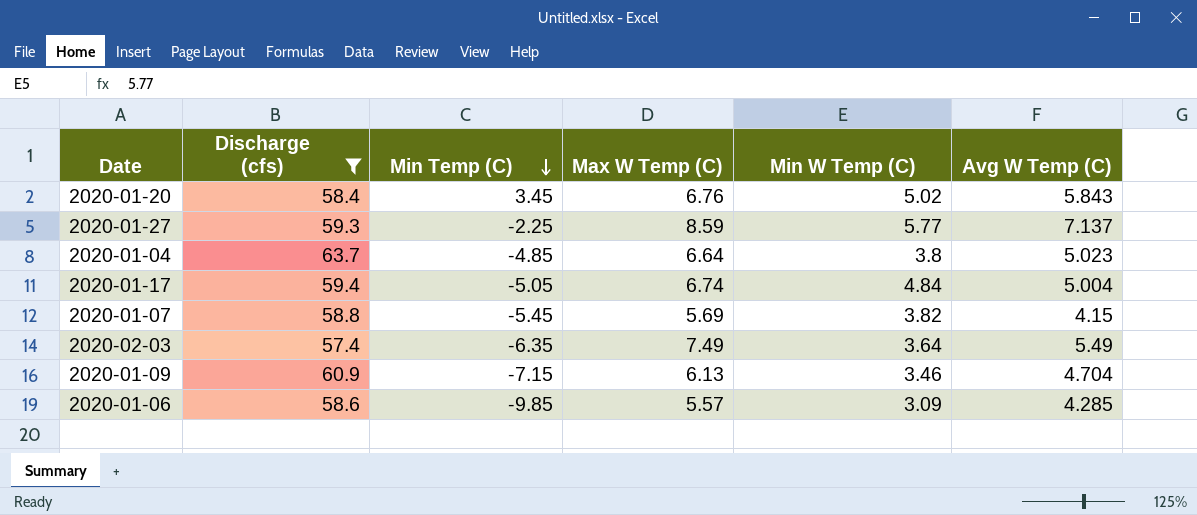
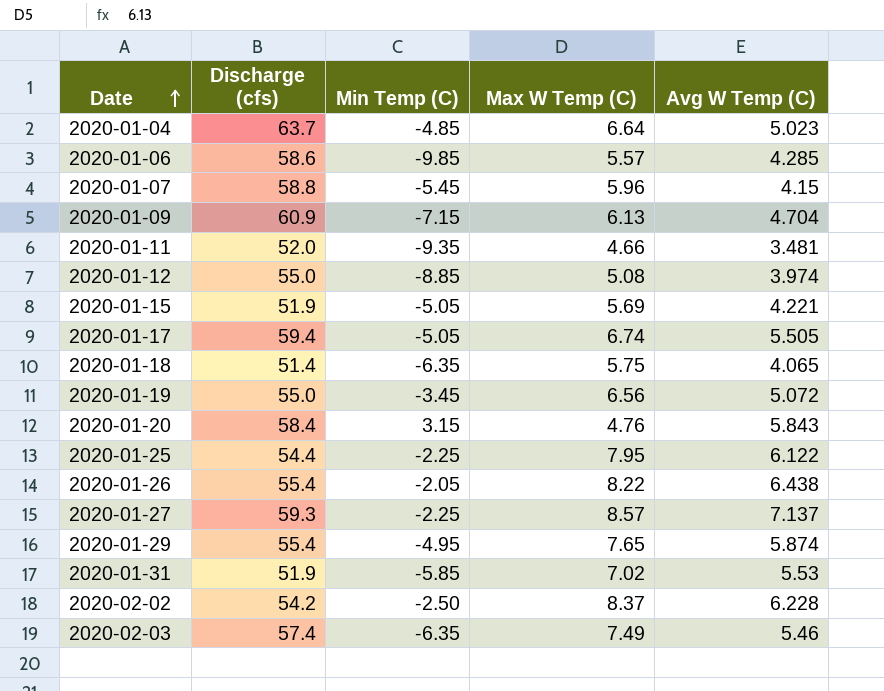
filter: Discharge (cfs) >= 57.4 -> none
row order: Min Temp (C) descending -> Date ascending
column Min W Temp (C) | position: 5 -> none
2020-01-07 | Max W Temp (C): 5.69 -> 5.96
2020-01-17 | Avg W Temp (C): 5.004 -> 5.505
2020-01-20 | Min Temp (C): 3.45 -> 3.15
2020-01-20 | Max W Temp (C): 6.76 -> 4.76
2020-01-27 | Max W Temp (C): 8.59 -> 8.57
2020-02-03 | Avg W Temp (C): 5.49 -> 5.46

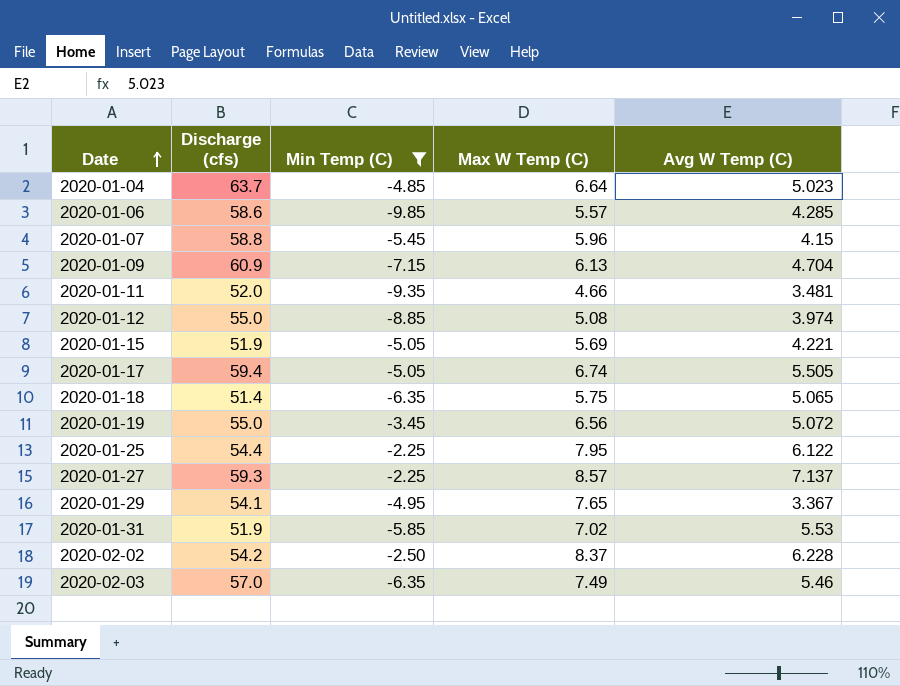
filter: none -> Min Temp (C) <= -2.25
2020-01-18 | Avg W Temp (C): 4.065 -> 5.065
2020-01-29 | Discharge (cfs): 55.4 -> 54.1
2020-01-29 | Avg W Temp (C): 5.874 -> 3.367
2020-02-03 | Discharge (cfs): 57.4 -> 57.0

